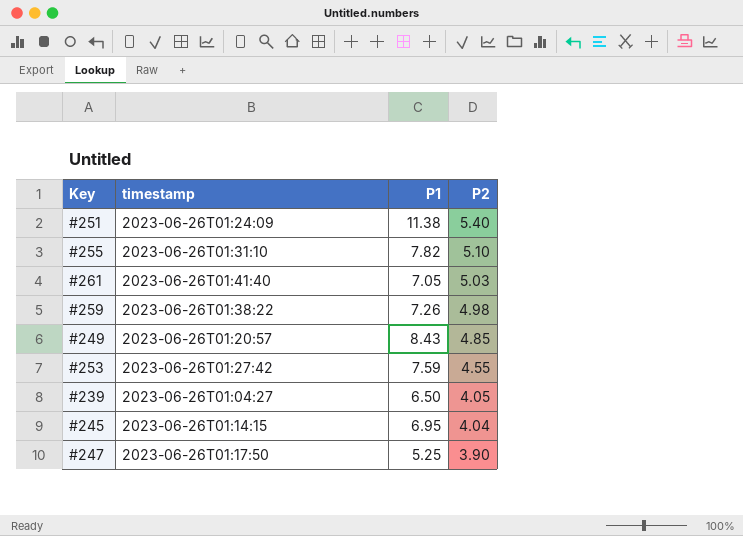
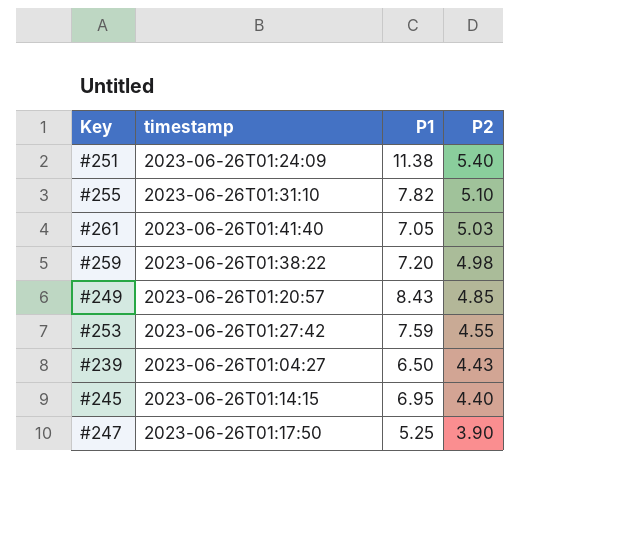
#259 | P1: 7.26 -> 7.20
#239 | P2: 4.05 -> 4.43
#245 | P2: 4.04 -> 4.40

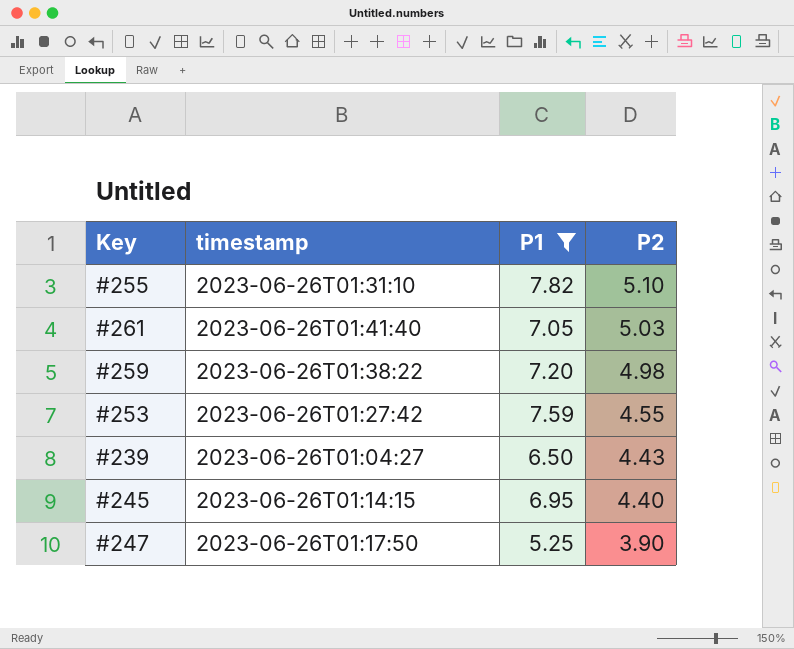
filter: none -> P1 <= 7.82

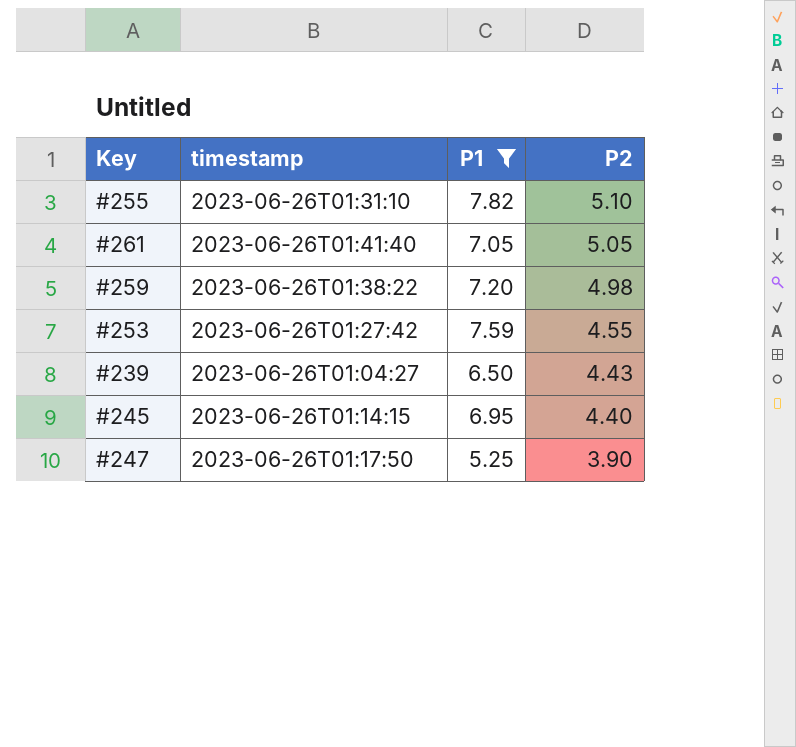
#261 | P2: 5.03 -> 5.05

